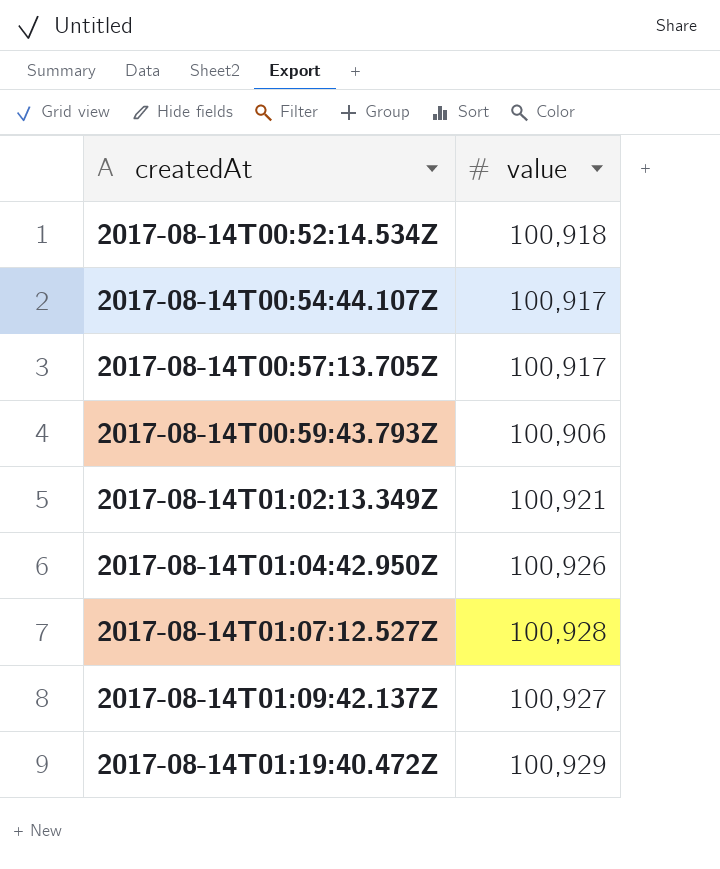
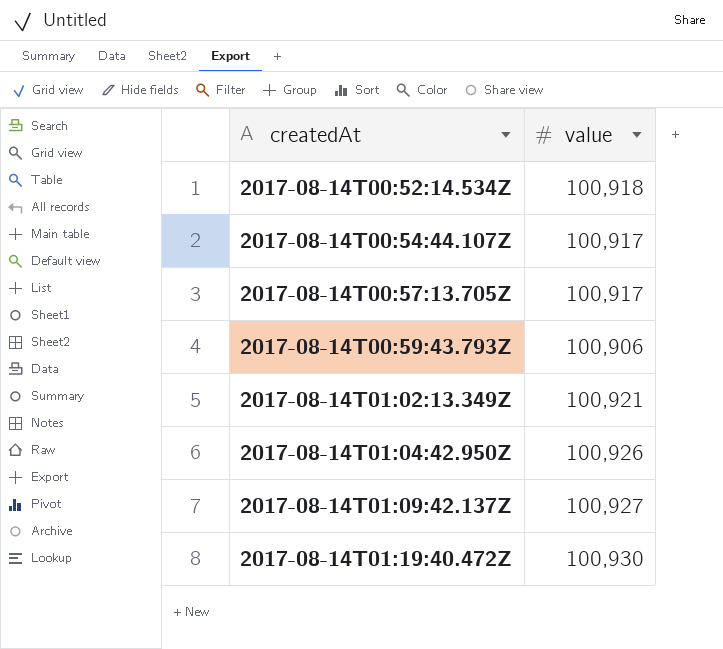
row 2017-08-14T01:07:12.527Z: 100,928 -> none
2017-08-14T01:19:40.472Z | value: 100,929 -> 100,930

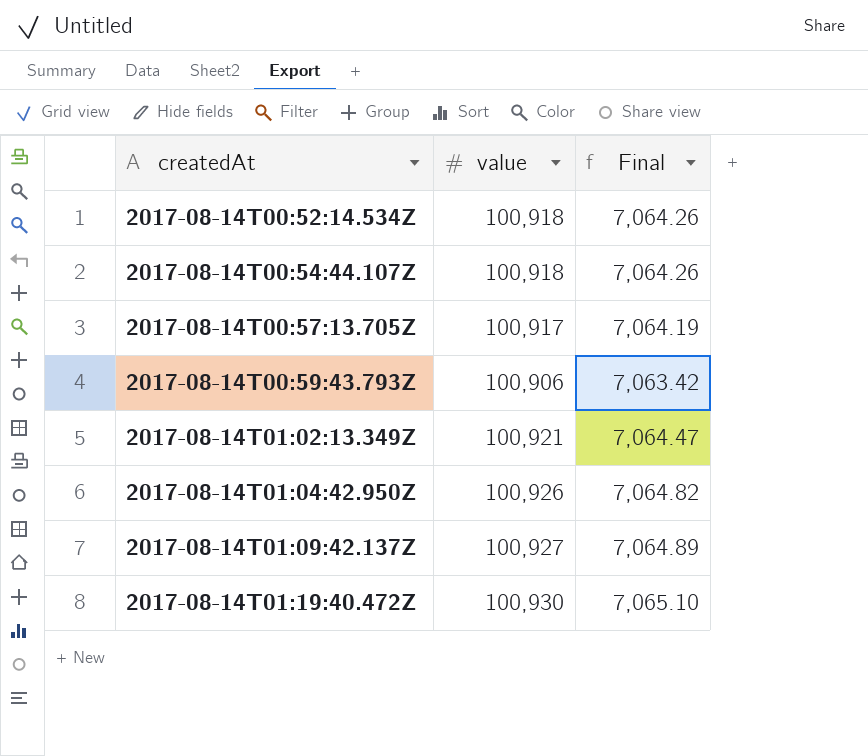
column Final | formula: none -> [value] * 0.07
2017-08-14T00:54:44.107Z | value: 100,917 -> 100,918

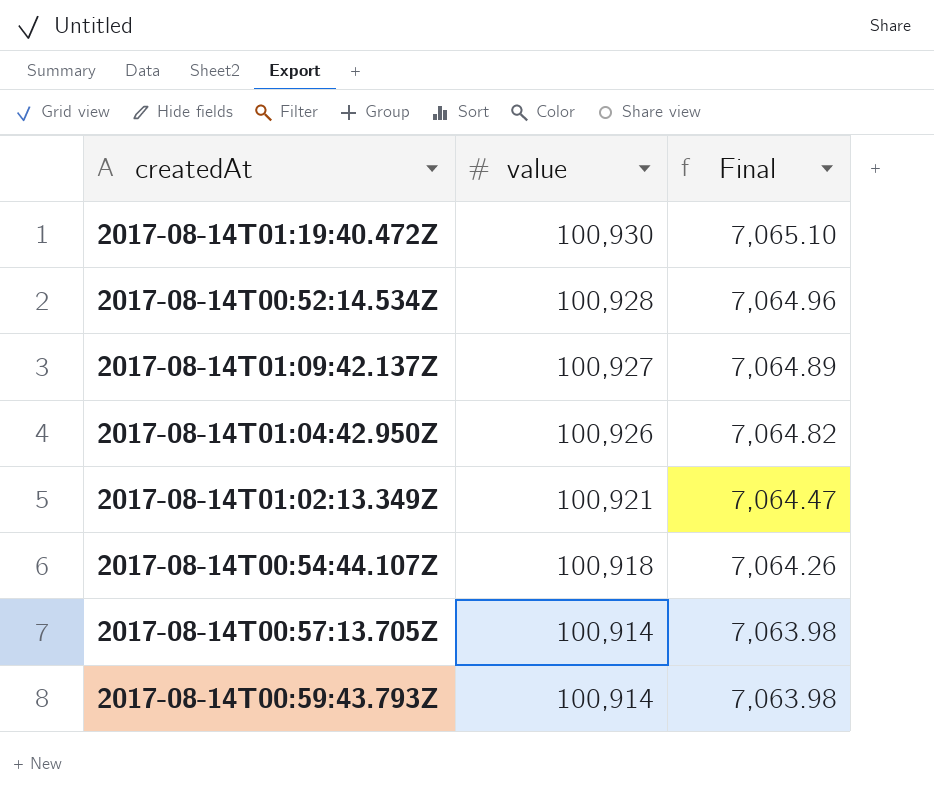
row order: createdAt ascending -> value descending
2017-08-14T00:52:14.534Z | value: 100,918 -> 100,928
2017-08-14T00:52:14.534Z | Final: 7,064.26 -> 7,064.96
2017-08-14T00:57:13.705Z | value: 100,917 -> 100,914
2017-08-14T00:57:13.705Z | Final: 7,064.19 -> 7,063.98
2017-08-14T00:59:43.793Z | value: 100,906 -> 100,914
2017-08-14T00:59:43.793Z | Final: 7,063.42 -> 7,063.98

